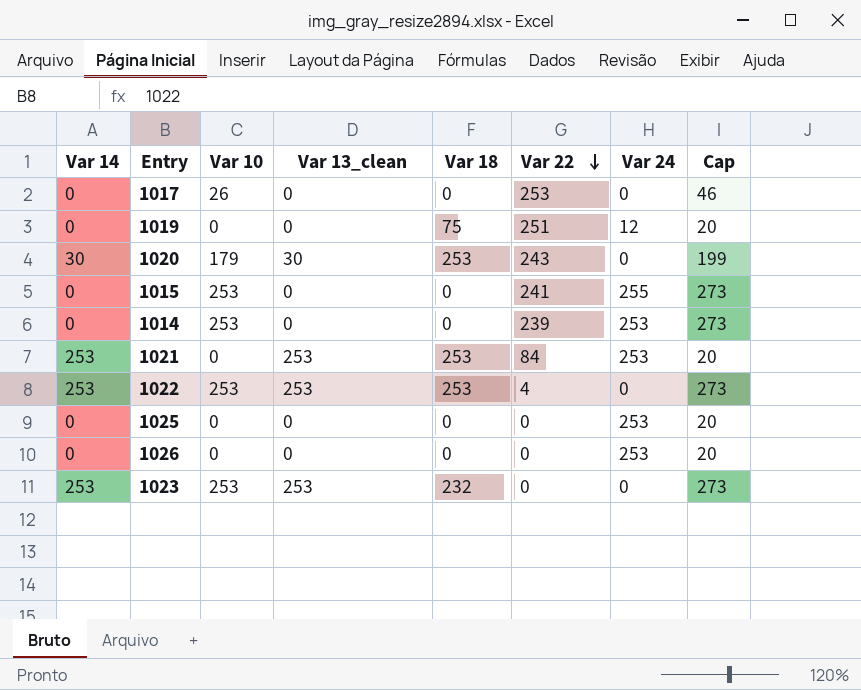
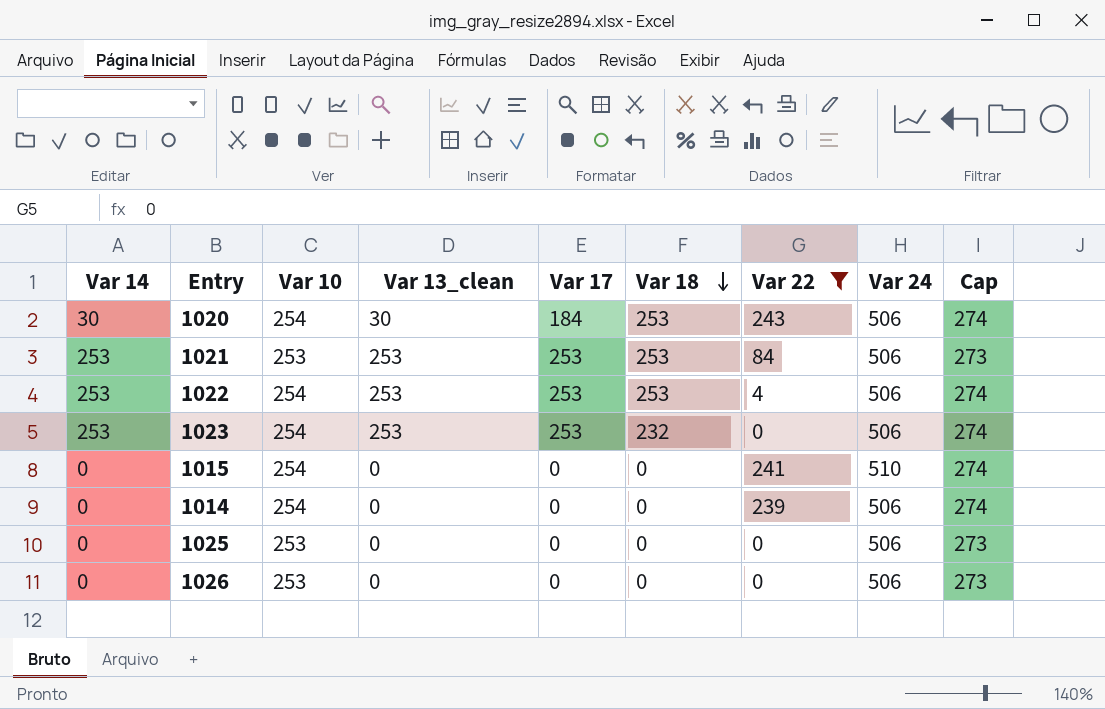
filter: none -> Var 22 <= 243
row order: Var 22 descending -> Var 18 descending
column Var 17 | position: none -> 5
1020 | Var 10: 179 -> 254
1020 | Var 24: 0 -> 506
1020 | Cap: 199 -> 274
1021 | Var 10: 0 -> 253
1021 | Var 24: 253 -> 506
1021 | Cap: 20 -> 273
1022 | Var 10: 253 -> 254
1022 | Var 24: 0 -> 506
1022 | Cap: 273 -> 274
1023 | Var 10: 253 -> 254
1023 | Var 24: 0 -> 506
1023 | Cap: 273 -> 274
1015 | Var 10: 253 -> 254
1015 | Var 24: 255 -> 510
1015 | Cap: 273 -> 274
1014 | Var 10: 253 -> 254
1014 | Var 24: 253 -> 506
1014 | Cap: 273 -> 274
1025 | Var 10: 0 -> 253
1025 | Var 24: 253 -> 506
1025 | Cap: 20 -> 273
1026 | Var 10: 0 -> 253
1026 | Var 24: 253 -> 506
1026 | Cap: 20 -> 273

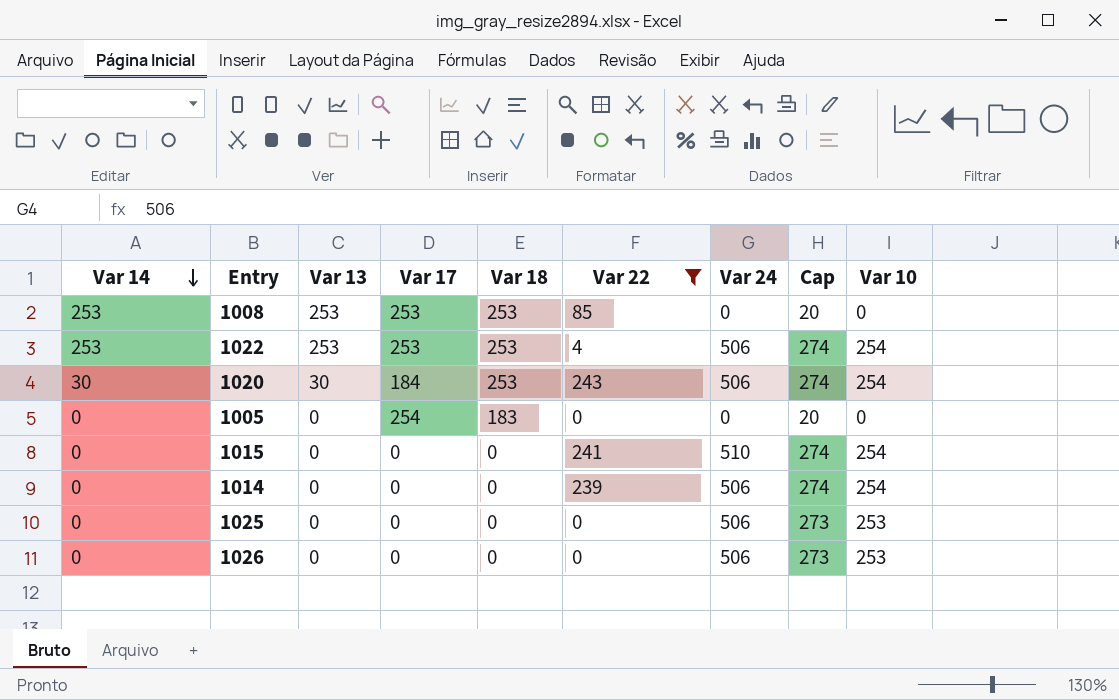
row order: Var 18 descending -> Var 14 descending
column name: Var 13_clean -> Var 13
column Var 10 | position: 3 -> 9
row 1021: 253 | 253 | 253 | 253 | 253 | 84 | 506 | 273 -> none
row 1023: 253 | 254 | 253 | 253 | 232 | 0 | 506 | 274 -> none
row 1008: none -> 253 | 253 | 253 | 253 | 85 | 0 | 20 | 0
row 1005: none -> 0 | 0 | 254 | 183 | 0 | 0 | 20 | 0

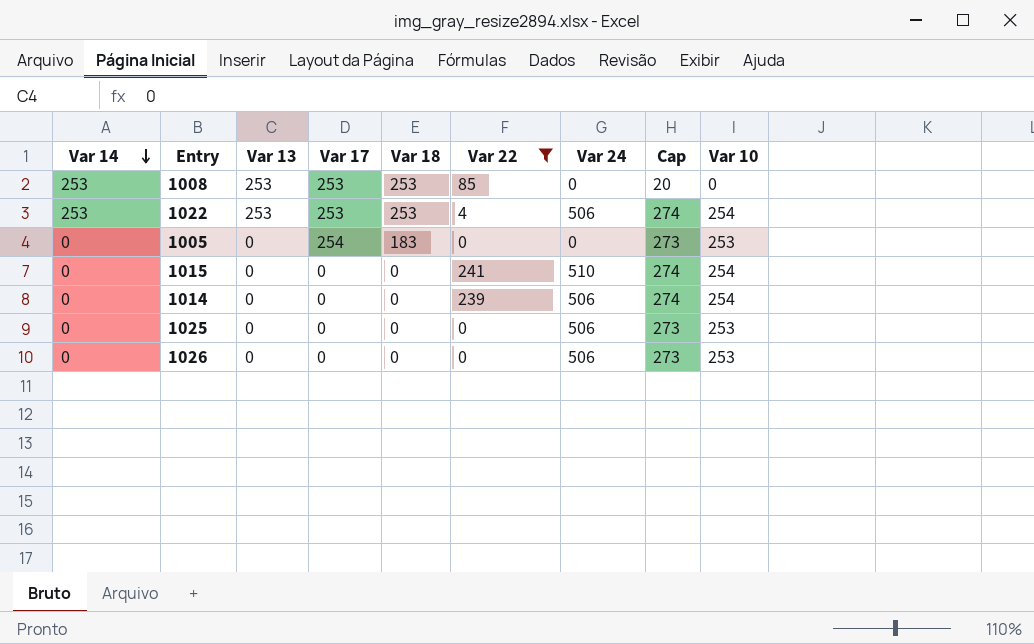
row 1020: 30 | 30 | 184 | 253 | 243 | 506 | 274 | 254 -> none
1005 | Cap: 20 -> 273
1005 | Var 10: 0 -> 253

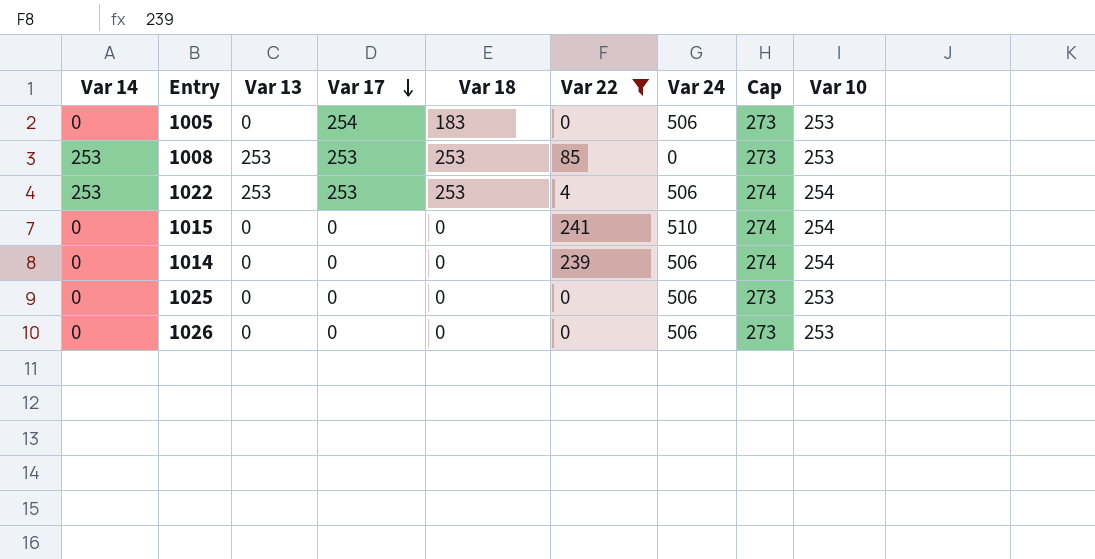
row order: Var 14 descending -> Var 17 descending
1005 | Var 24: 0 -> 506
1008 | Cap: 20 -> 273
1008 | Var 10: 0 -> 253

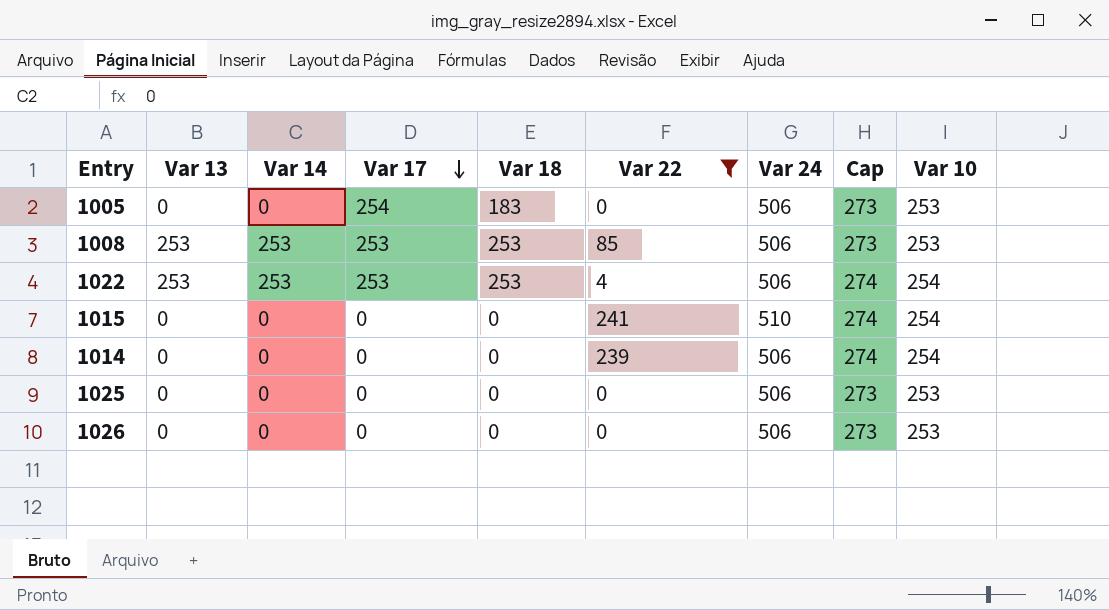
column Var 14 | position: 1 -> 3
1008 | Var 24: 0 -> 506

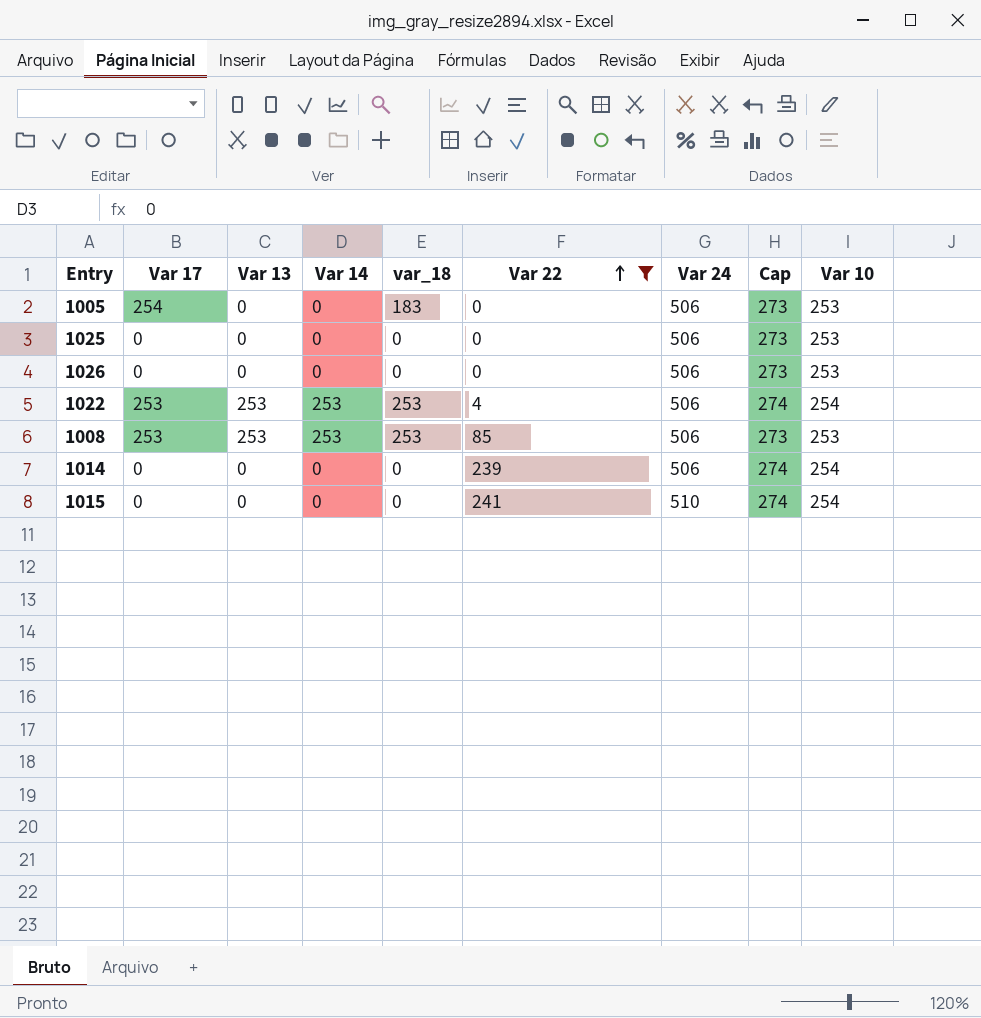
row order: Var 17 descending -> Var 22 ascending
column Var 17 | position: 4 -> 2
column name: Var 18 -> var_18

